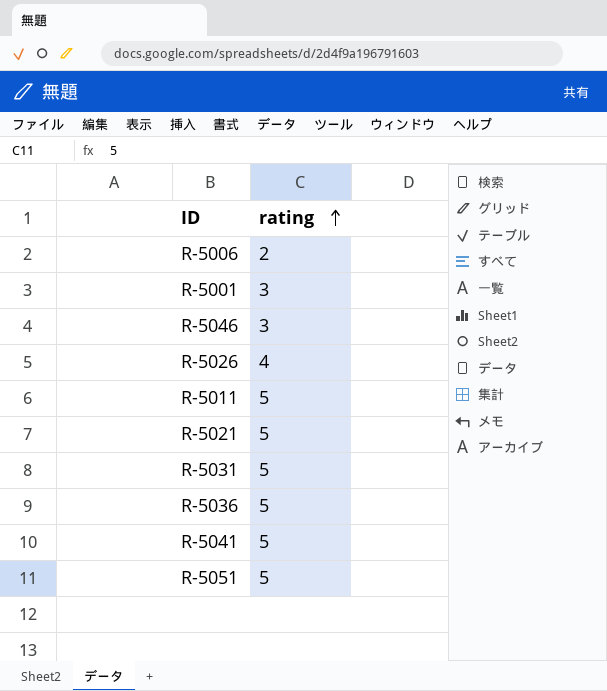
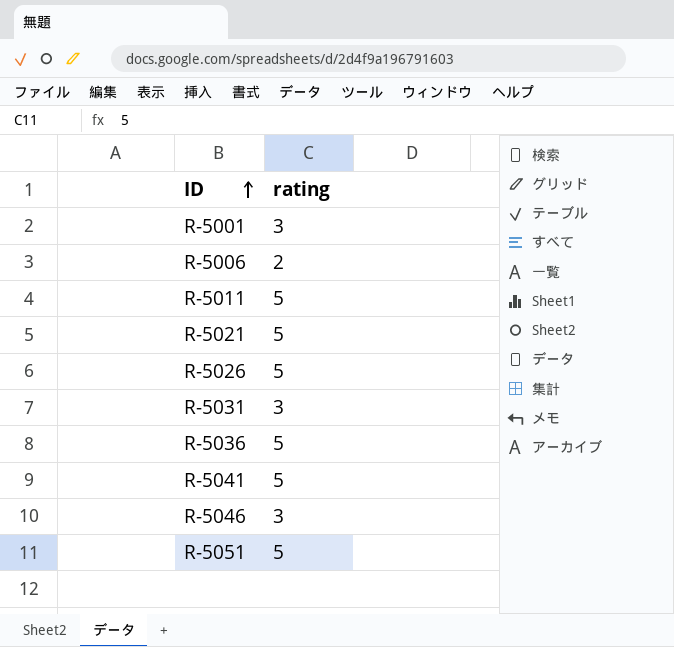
row order: rating ascending -> ID ascending
R-5026 | rating: 4 -> 5
R-5031 | rating: 5 -> 3

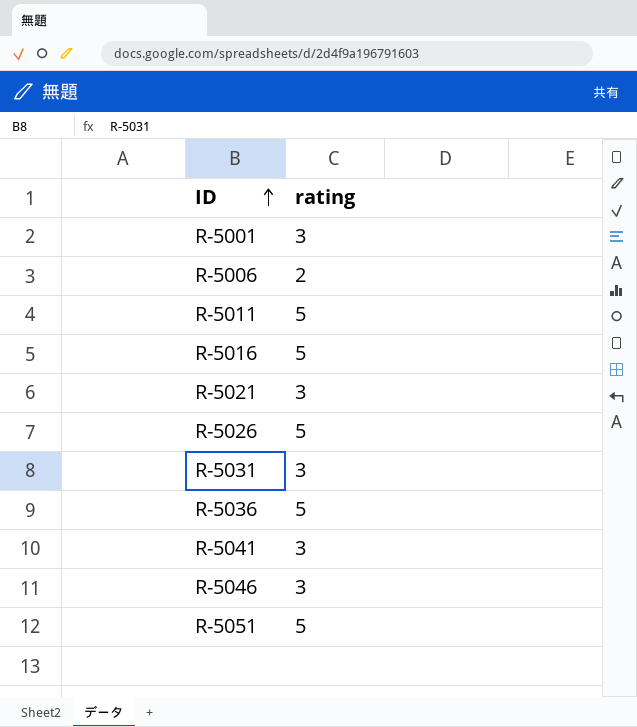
row R-5016: none -> 5
R-5021 | rating: 5 -> 3
R-5041 | rating: 5 -> 3

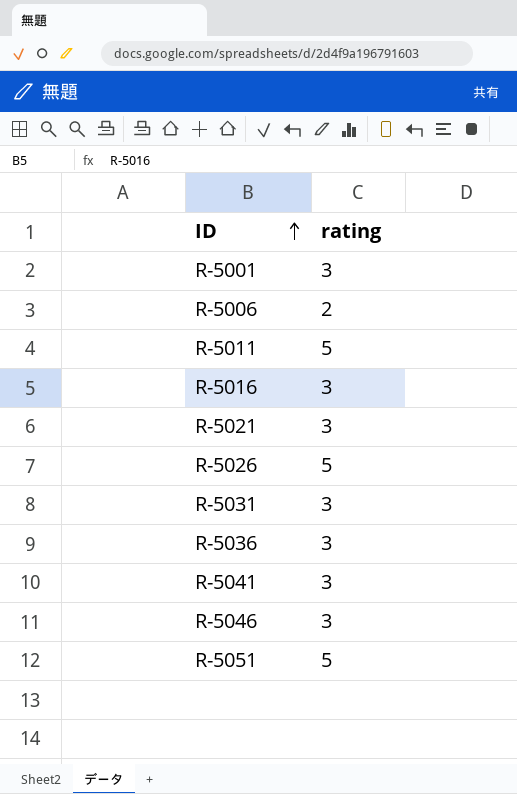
R-5016 | rating: 5 -> 3
R-5036 | rating: 5 -> 3

